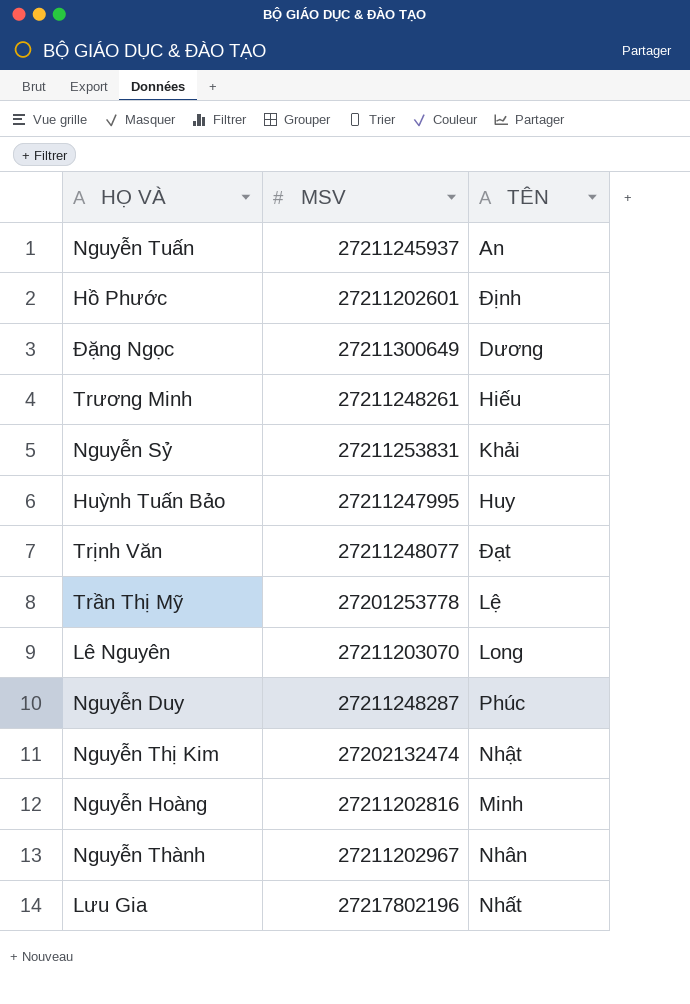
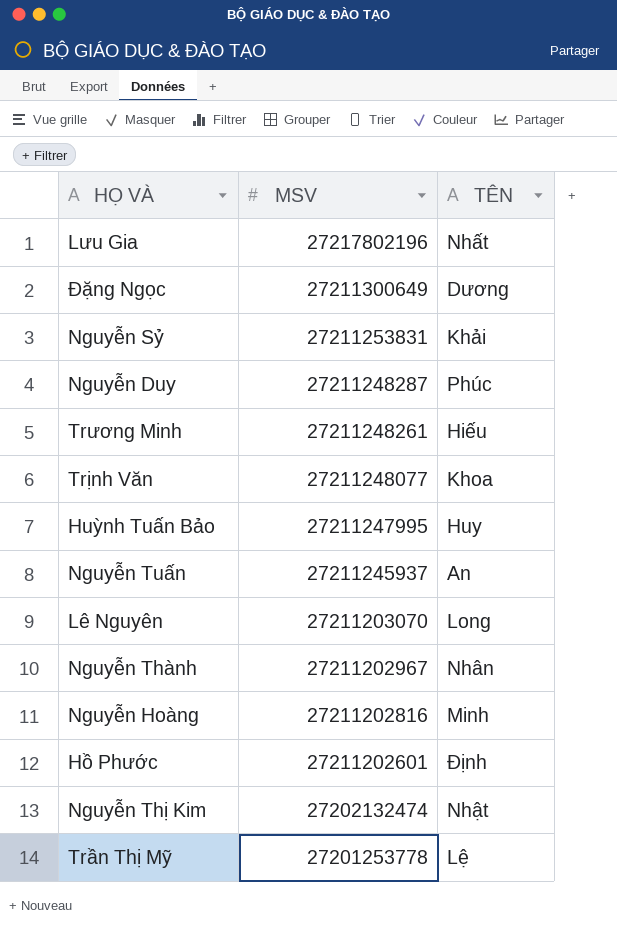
row order: none -> MSV descending
Trịnh Văn | TÊN: Đạt -> Khoa

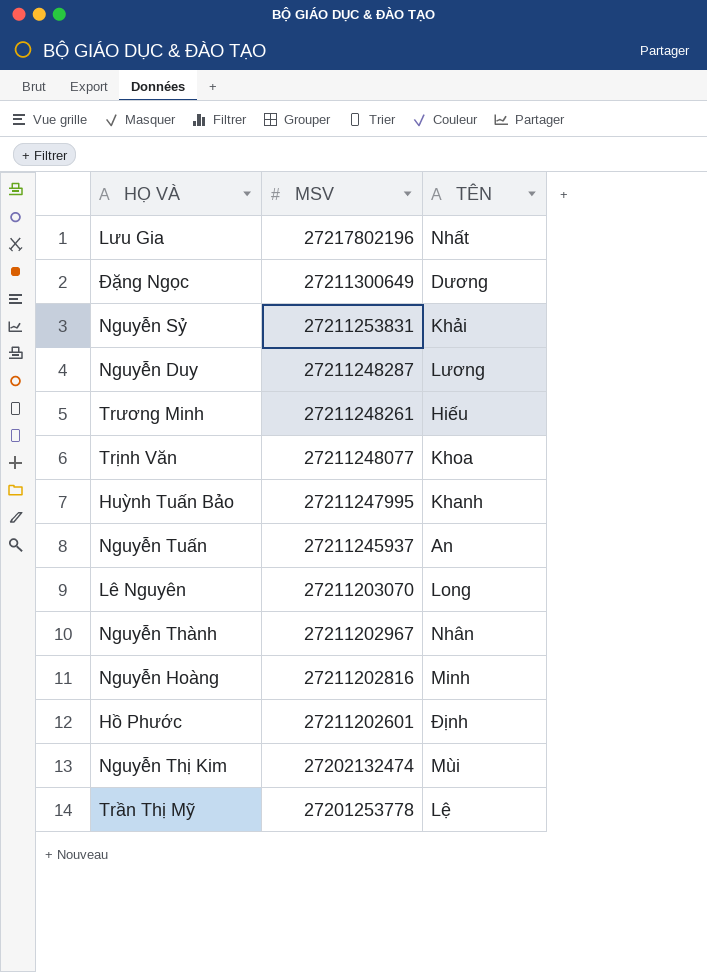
Nguyễn Duy | TÊN: Phúc -> Lương
Huỳnh Tuấn Bảo | TÊN: Huy -> Khanh
Nguyễn Thị Kim | TÊN: Nhật -> Mùi

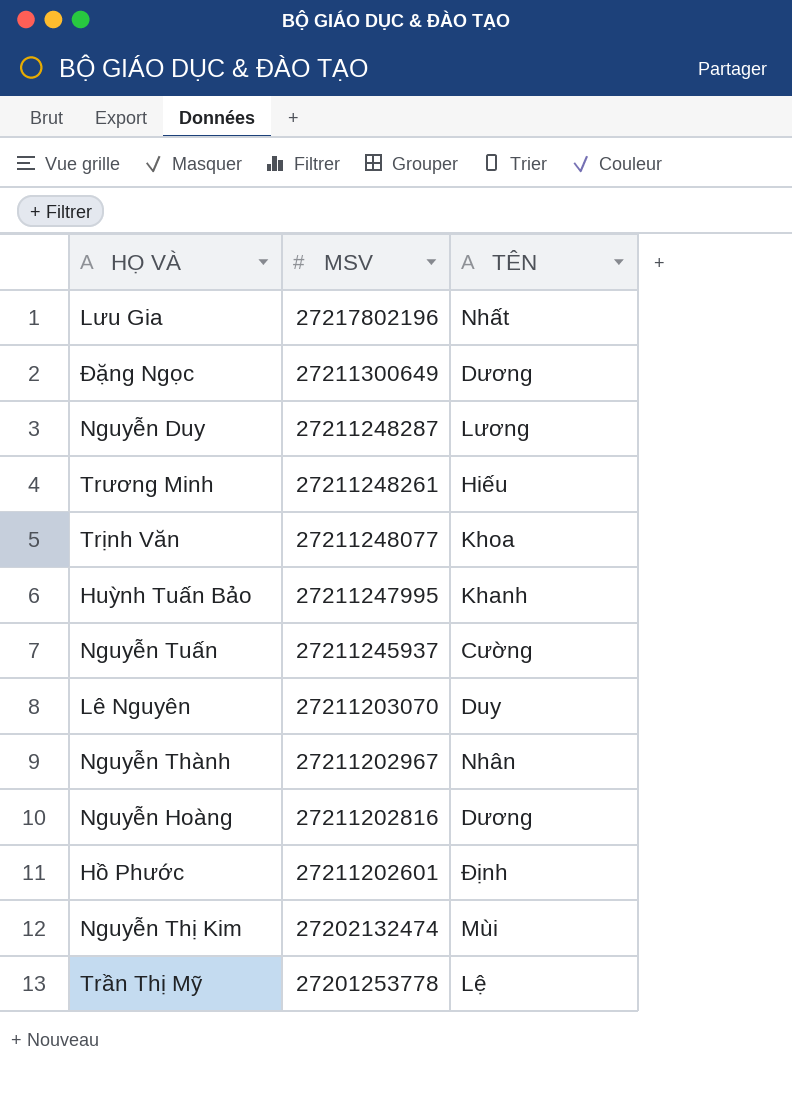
row Nguyễn Sỷ: 27211253831 | Khải -> none
Nguyễn Tuấn | TÊN: An -> Cường
Lê Nguyên | TÊN: Long -> Duy
Nguyễn Hoàng | TÊN: Minh -> Dương

